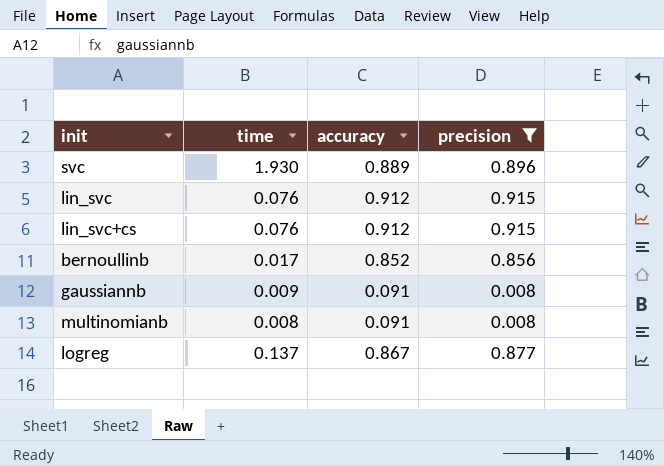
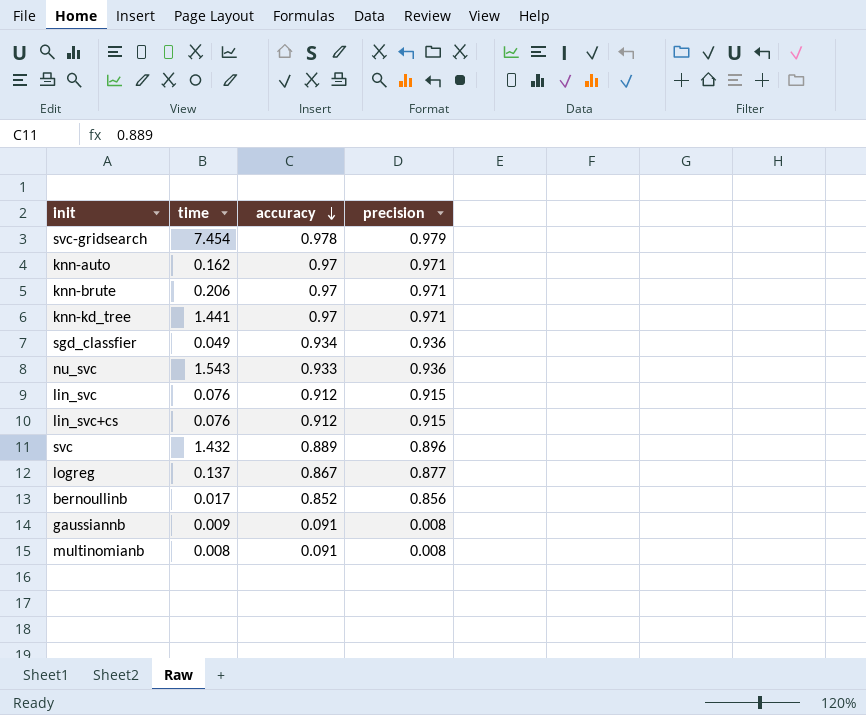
filter: precision <= 0.915 -> none
row order: none -> accuracy descending
svc | time: 1.930 -> 1.432

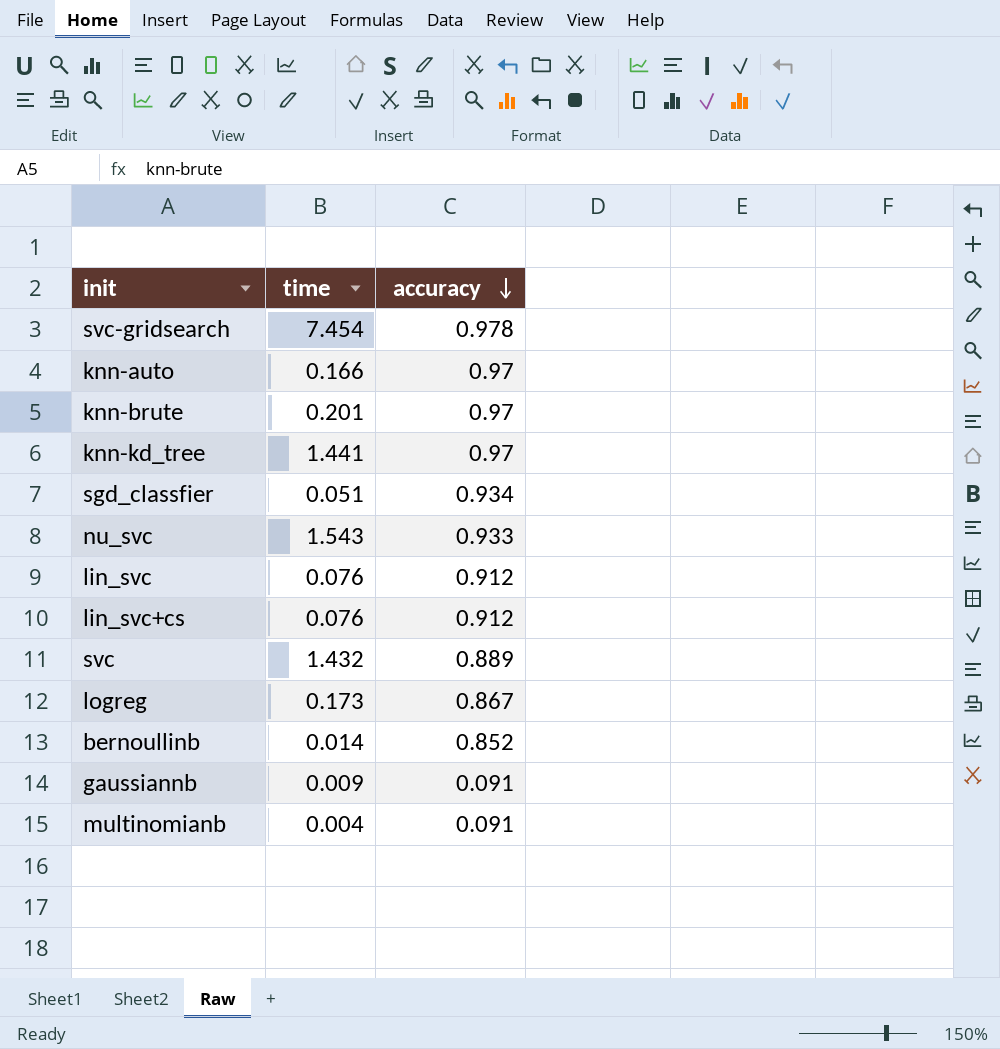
column precision | position: 4 -> none
knn-auto | time: 0.162 -> 0.166
knn-brute | time: 0.206 -> 0.201
sgd_classfier | time: 0.049 -> 0.051
logreg | time: 0.137 -> 0.173
bernoullinb | time: 0.017 -> 0.014
multinomianb | time: 0.008 -> 0.004

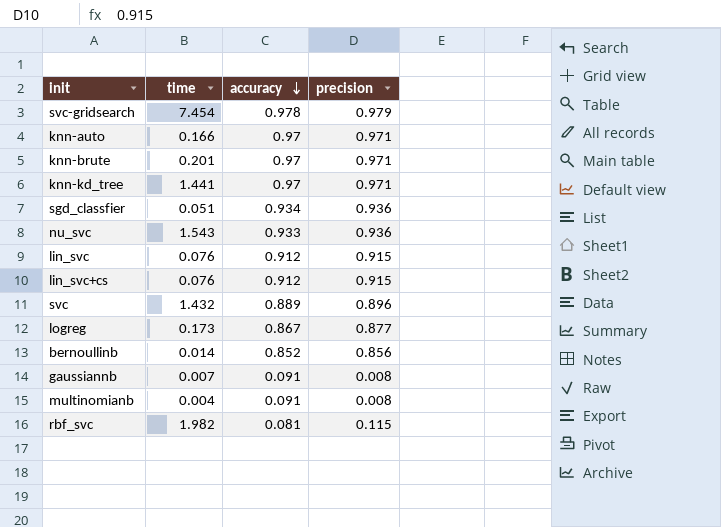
column precision | position: none -> 4
gaussiannb | time: 0.009 -> 0.007
row rbf_svc: none -> 1.982 | 0.081 | 0.115

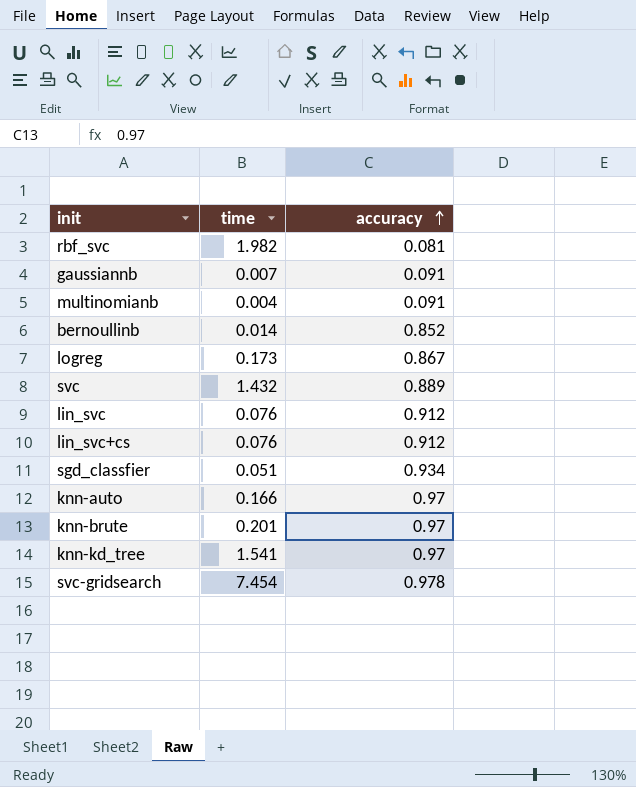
row order: accuracy descending -> accuracy ascending
column precision | position: 4 -> none
row nu_svc: 1.543 | 0.933 | 0.936 -> none
knn-kd_tree | time: 1.441 -> 1.541

